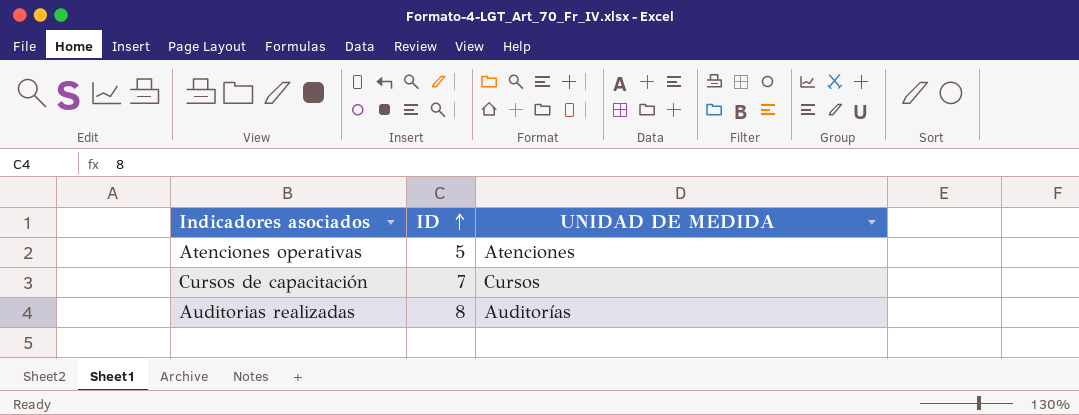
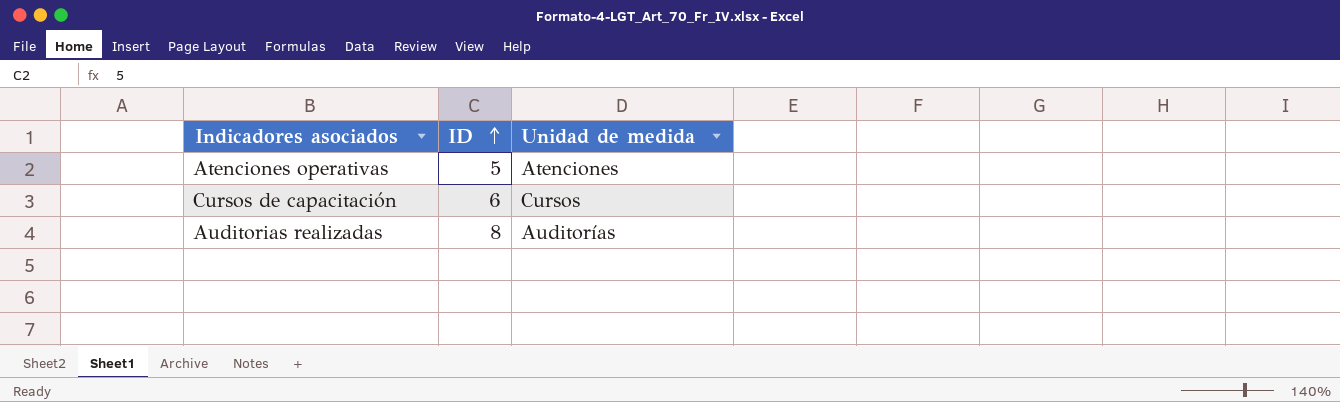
column name: UNIDAD DE MEDIDA -> Unidad de medida
Cursos de capacitación | ID: 7 -> 6

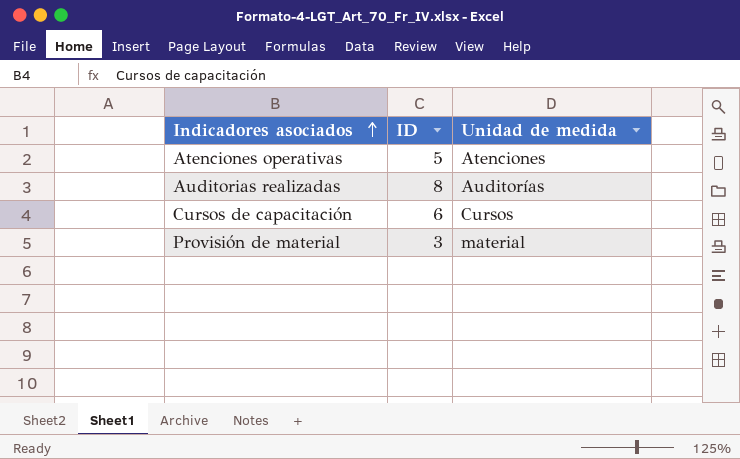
row order: ID ascending -> Indicadores asociados ascending
row Provisión de material: none -> 3 | material

